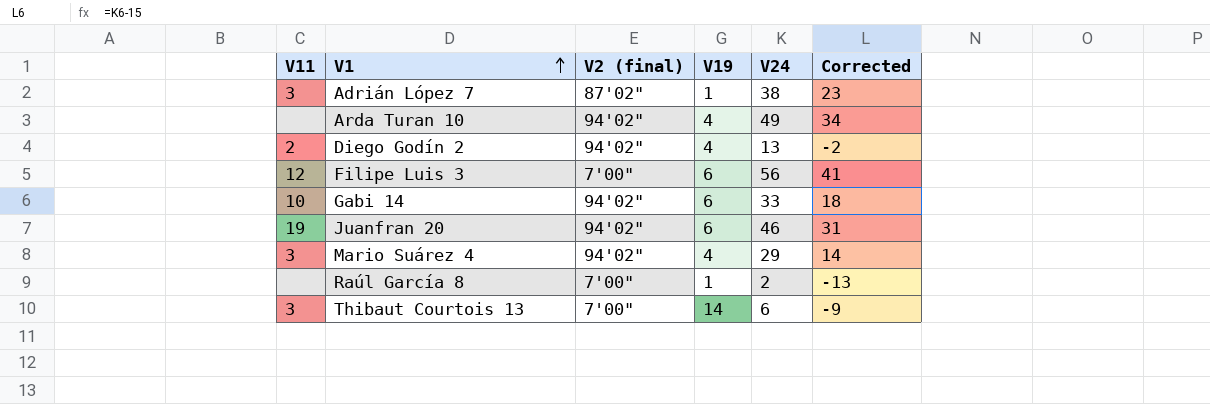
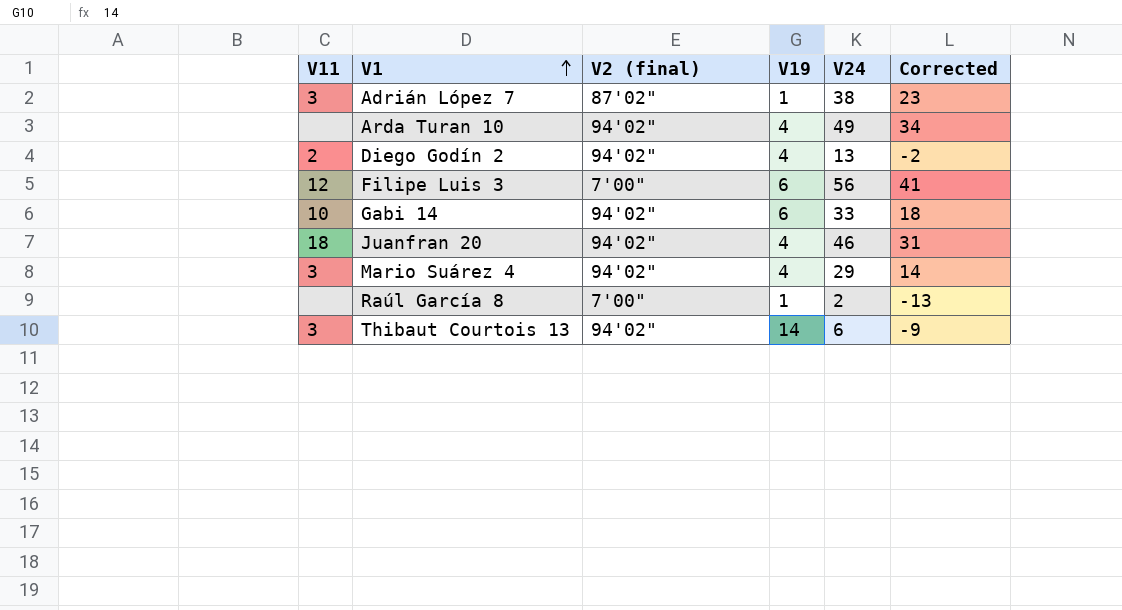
Juanfran 20 | V11: 19 -> 18
Juanfran 20 | V19: 6 -> 4
Thibaut Courtois 13 | V2 (final): 7'00" -> 94'02"

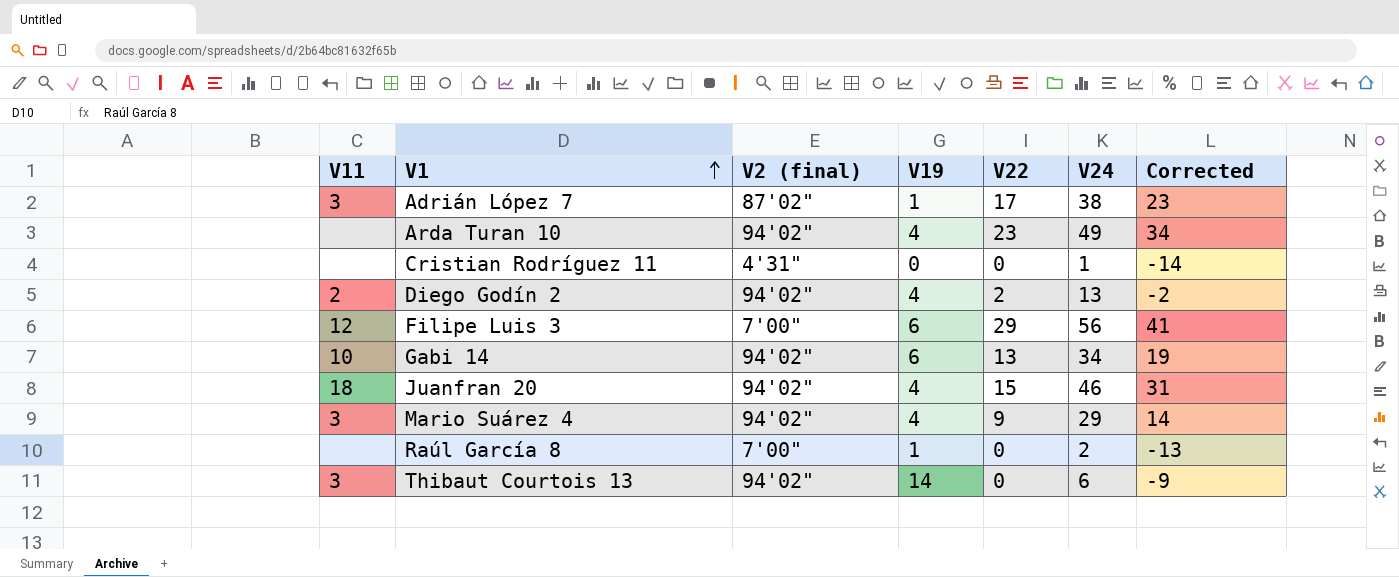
column V22 | position: none -> 5
row Cristian Rodríguez 11: none -> none | 4'31" | 0 | 0 | 1 | -14
Gabi 14 | V24: 33 -> 34
Gabi 14 | Corrected: 18 -> 19

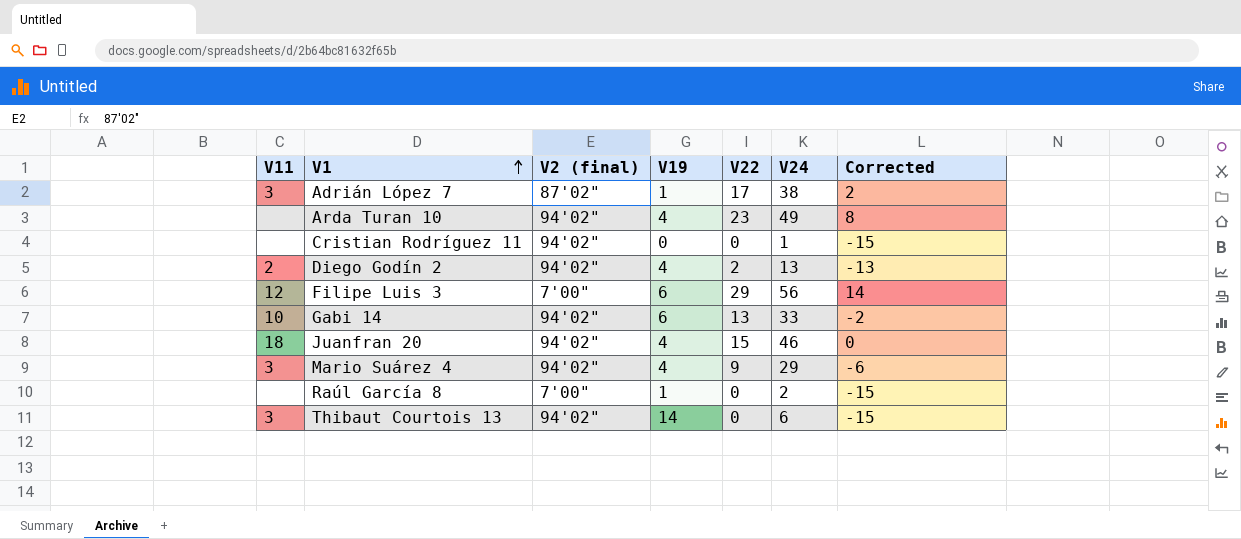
column Corrected | formula: [V24] - 15 -> [V22] - 15
Cristian Rodríguez 11 | V2 (final): 4'31" -> 94'02"
Gabi 14 | V24: 34 -> 33

